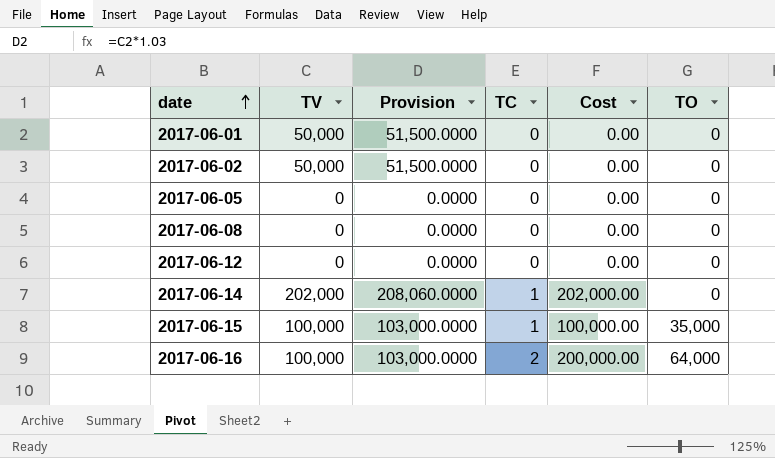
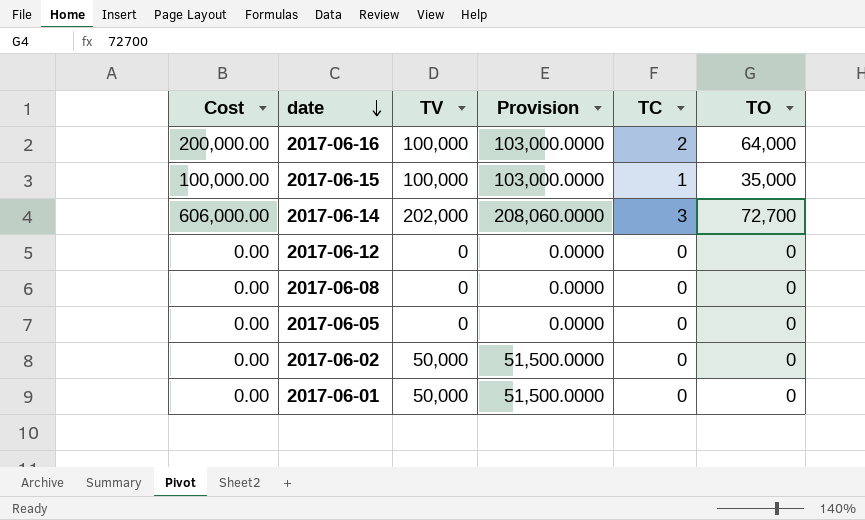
row order: date ascending -> date descending
column Cost | position: 5 -> 1
2017-06-14 | Cost: 202,000.00 -> 606,000.00
2017-06-14 | TC: 1 -> 3
2017-06-14 | TO: 0 -> 72,700

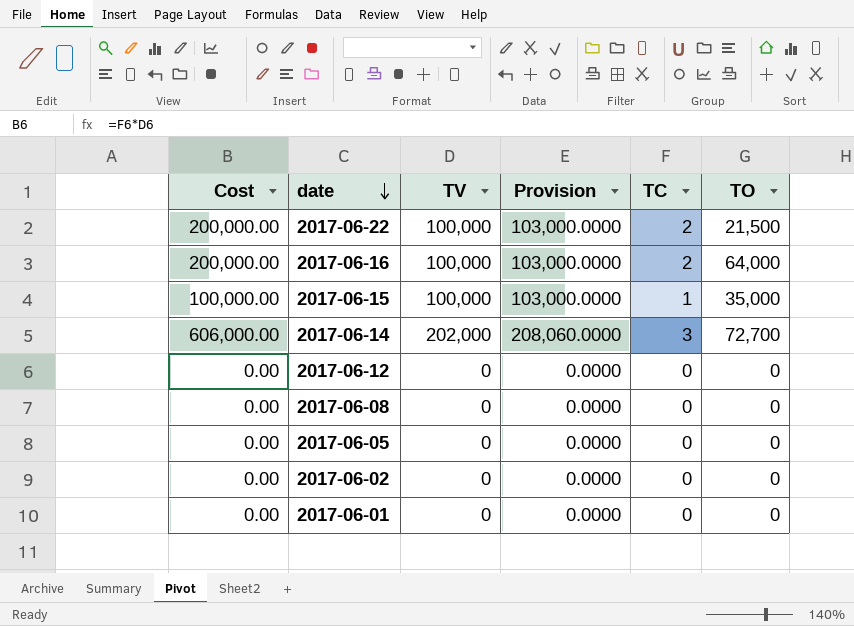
row 2017-06-22: none -> 200,000.00 | 100,000 | 103,000.0000 | 2 | 21,500
2017-06-02 | TV: 50,000 -> 0
2017-06-02 | Provision: 51,500.0000 -> 0.0000
2017-06-01 | TV: 50,000 -> 0
2017-06-01 | Provision: 51,500.0000 -> 0.0000

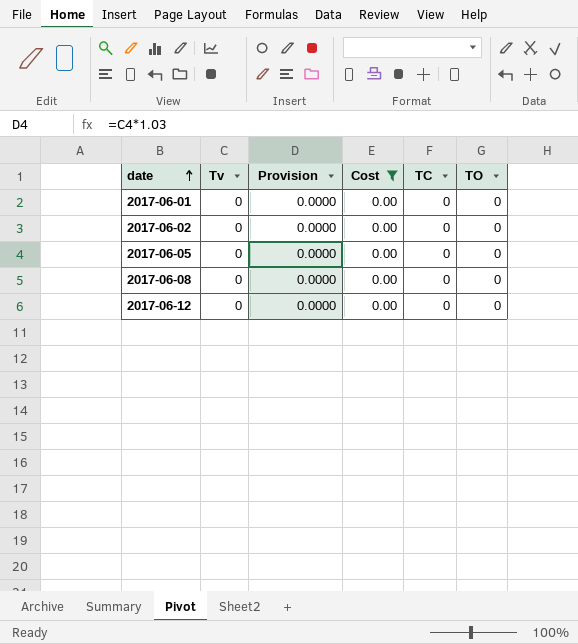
filter: none -> Cost = 0.00
row order: date descending -> date ascending
column name: TV -> Tv
column Cost | position: 1 -> 4

